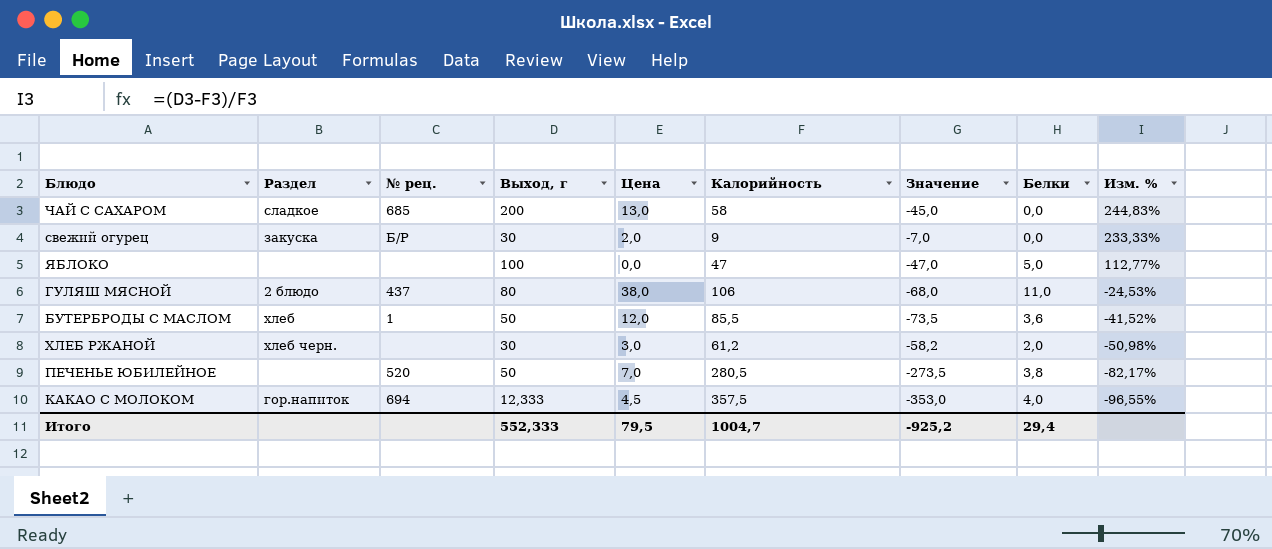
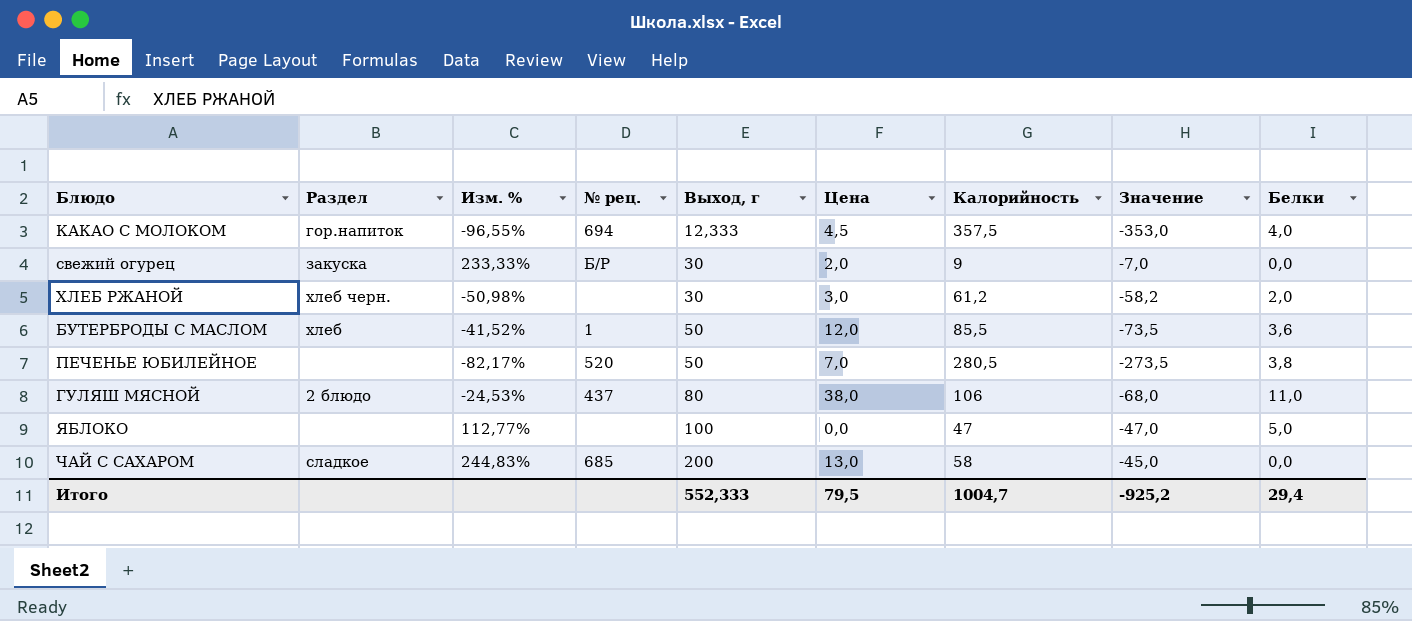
row order: Изм. % descending -> Выход, г ascending
column Изм. % | position: 9 -> 3

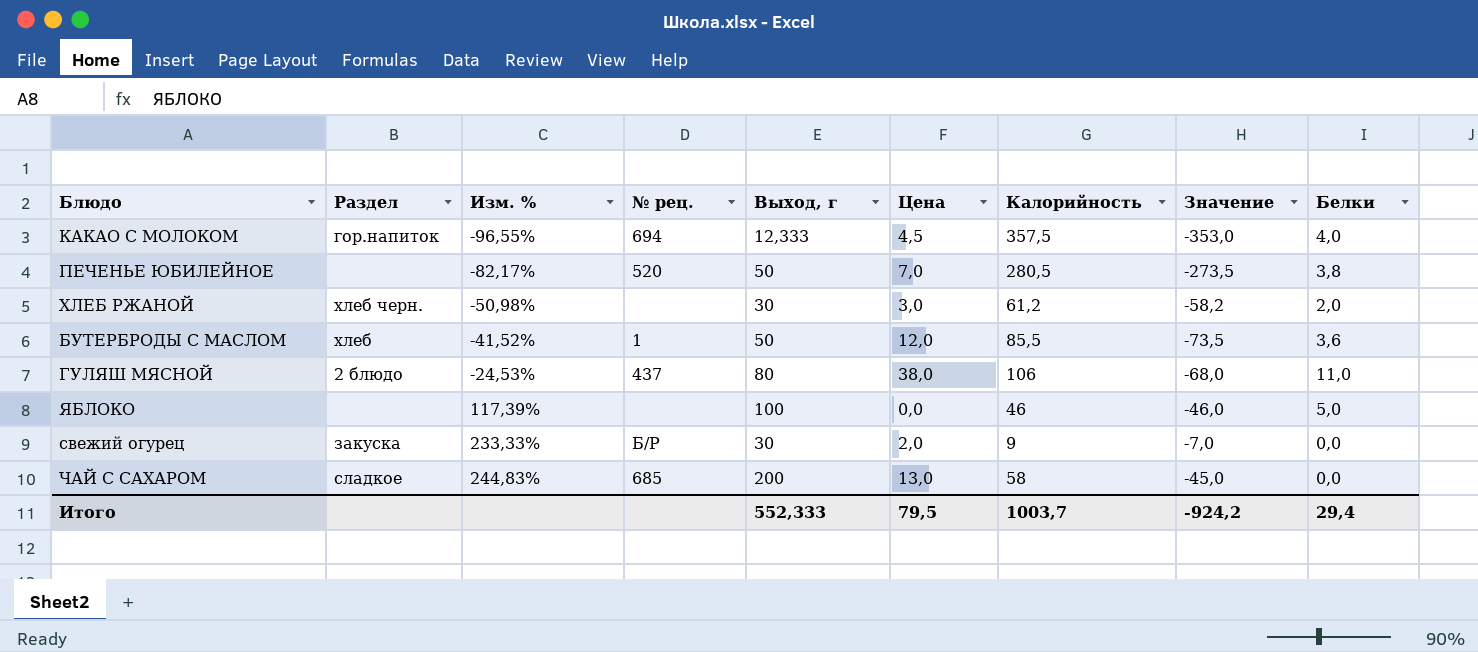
row order: Выход, г ascending -> Изм. % ascending
ЯБЛОКО | Изм. %: 112,77% -> 117,39%
ЯБЛОКО | Калорийность: 47 -> 46
ЯБЛОКО | Значение: -47,0 -> -46,0
Итого | Калорийность: 1004,7 -> 1003,7
Итого | Значение: -925,2 -> -924,2

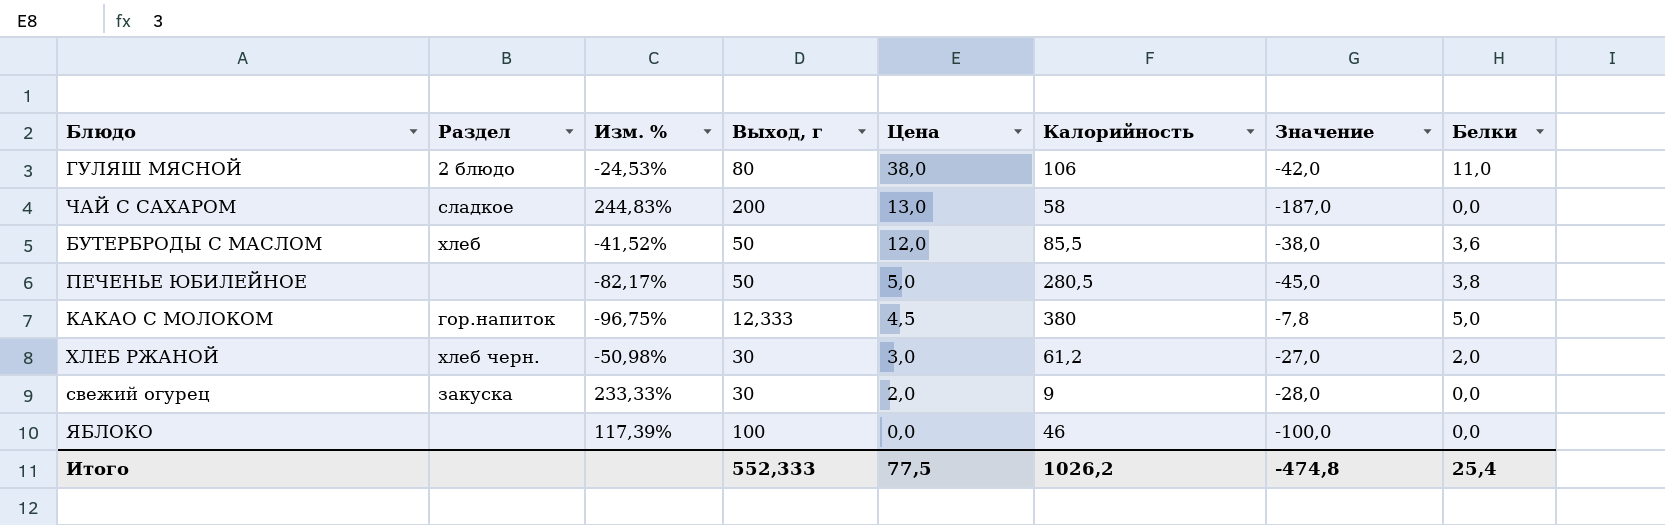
row order: Изм. % ascending -> Цена descending
column № рец. | position: 4 -> none
column Значение | formula: [Цена] - [Калорийность] -> [Цена] - [Выход, г]
ПЕЧЕНЬЕ ЮБИЛЕЙНОЕ | Цена: 7,0 -> 5,0
КАКАО С МОЛОКОМ | Изм. %: -96,55% -> -96,75%
КАКАО С МОЛОКОМ | Калорийность: 357,5 -> 380
КАКАО С МОЛОКОМ | Белки: 4,0 -> 5,0
ЯБЛОКО | Белки: 5,0 -> 0,0
Итого | Цена: 79,5 -> 77,5
Итого | Калорийность: 1003,7 -> 1026,2
Итого | Значение: -924,2 -> -474,8
Итого | Белки: 29,4 -> 25,4

